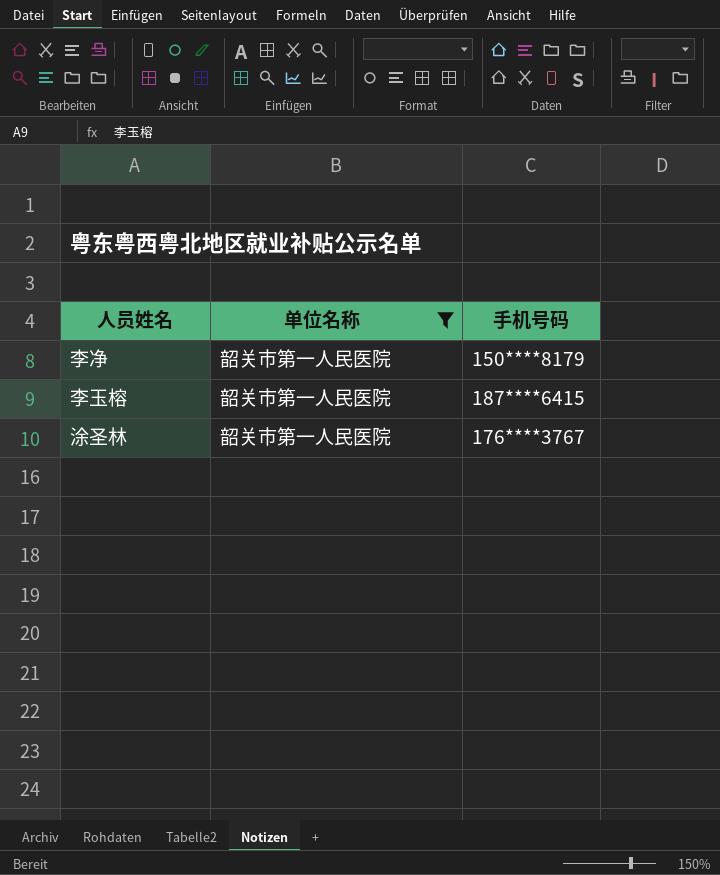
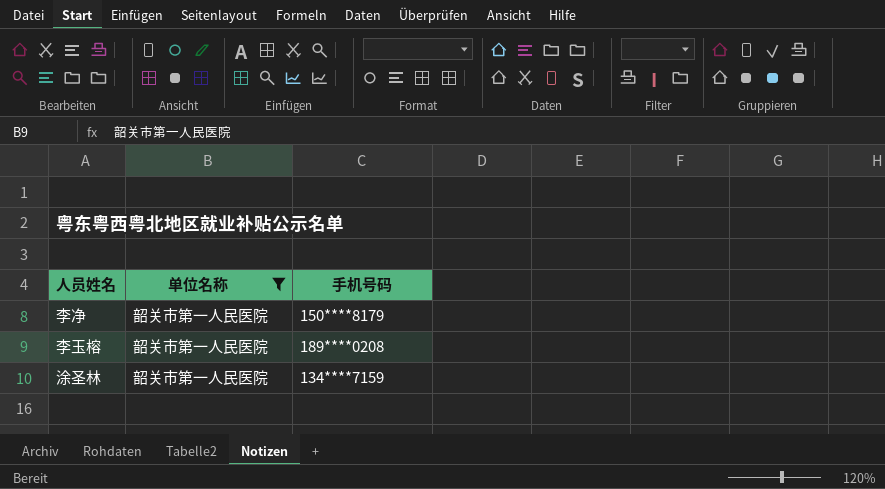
李玉榕 | 手机号码: 187****6415 -> 189****0208
涂圣林 | 手机号码: 176****3767 -> 134****7159

